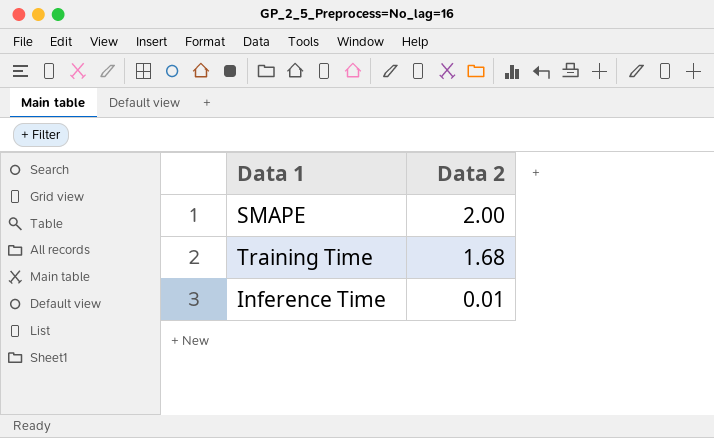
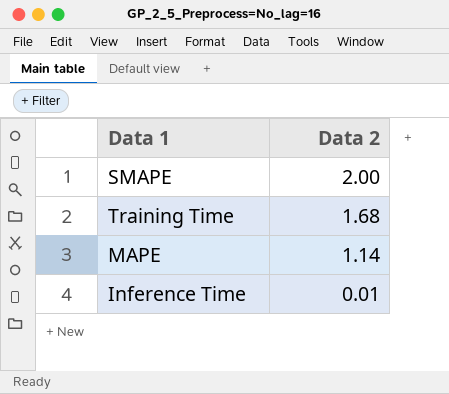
row MAPE: none -> 1.14

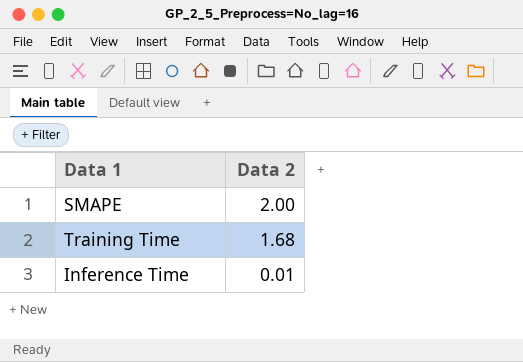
row MAPE: 1.14 -> none

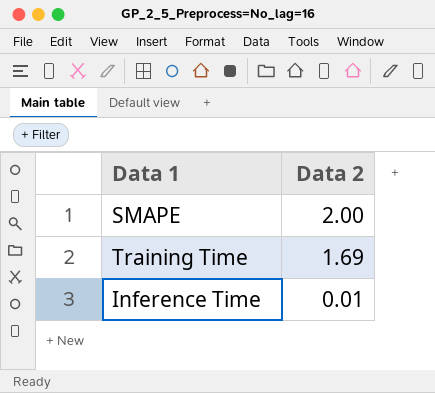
Training Time | Data 2: 1.68 -> 1.69

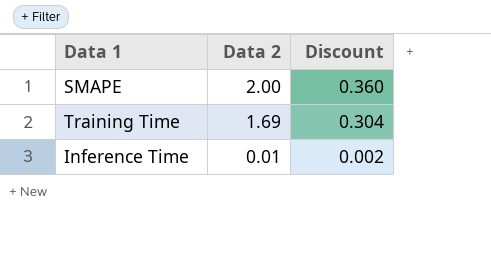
column Discount | formula: none -> [Data 2] * 0.18

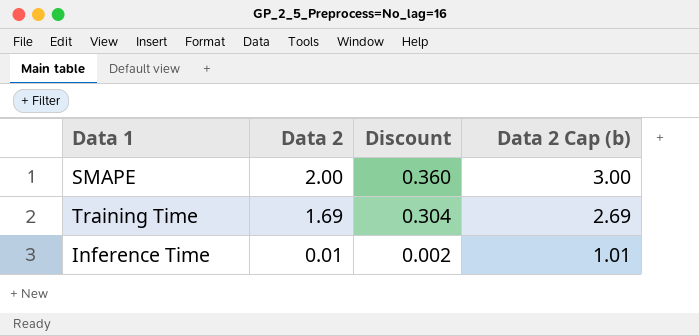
column Data 2 Cap (b) | formula: none -> [Data 2] + 1

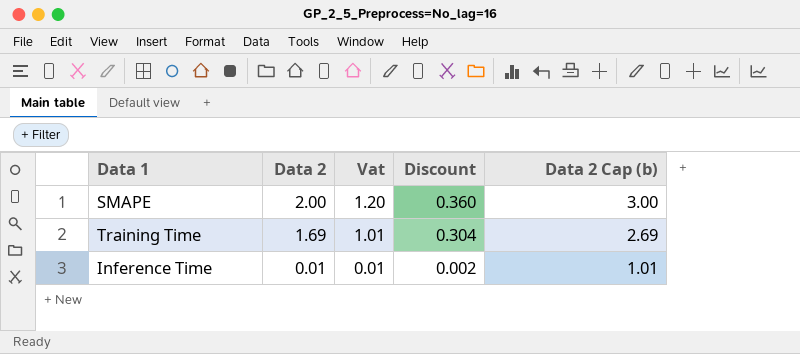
column Vat | formula: none -> [Data 2] * 0.6

